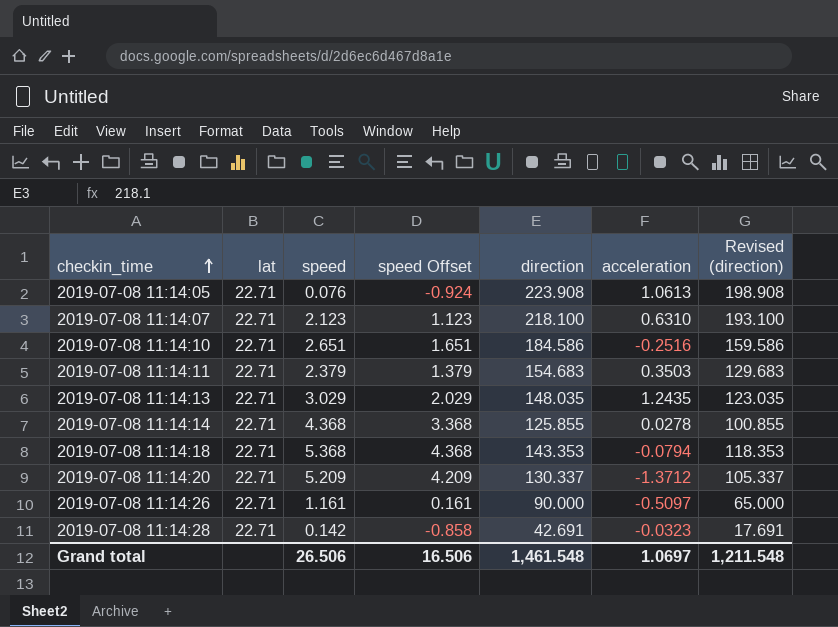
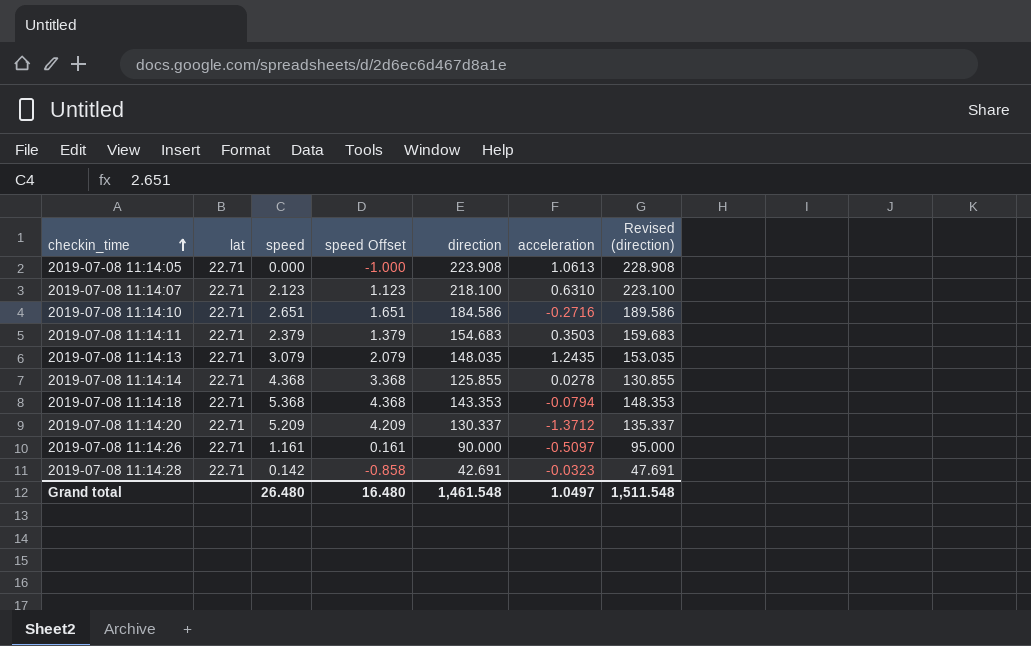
column Revised (direction) | formula: [direction] - 25 -> [direction] + 5
2019-07-08 11:14:05 | speed: 0.076 -> 0.000
2019-07-08 11:14:05 | speed Offset: -0.924 -> -1.000
2019-07-08 11:14:10 | acceleration: -0.2516 -> -0.2716
2019-07-08 11:14:13 | speed: 3.029 -> 3.079
2019-07-08 11:14:13 | speed Offset: 2.029 -> 2.079
Grand total | speed: 26.506 -> 26.480
Grand total | speed Offset: 16.506 -> 16.480
Grand total | acceleration: 1.0697 -> 1.0497
Grand total | Revised (direction): 1,211.548 -> 1,511.548

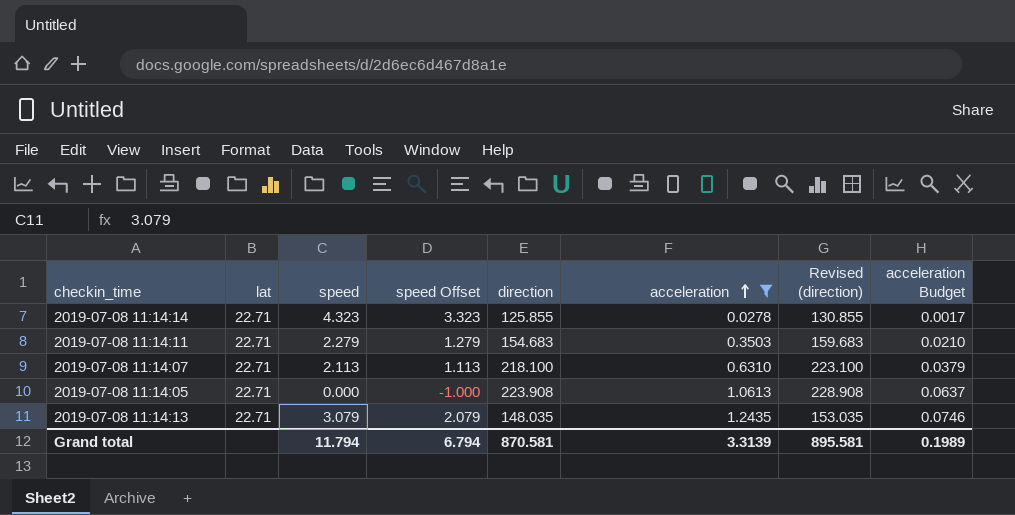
filter: none -> acceleration >= 0.0278
row order: checkin_time ascending -> acceleration ascending
column acceleration Budget | formula: none -> [acceleration] * 0.06
2019-07-08 11:14:14 | speed: 4.368 -> 4.323
2019-07-08 11:14:14 | speed Offset: 3.368 -> 3.323
2019-07-08 11:14:11 | speed: 2.379 -> 2.279
2019-07-08 11:14:11 | speed Offset: 1.379 -> 1.279
2019-07-08 11:14:07 | speed: 2.123 -> 2.113
2019-07-08 11:14:07 | speed Offset: 1.123 -> 1.113
Grand total | speed: 26.480 -> 11.794
Grand total | speed Offset: 16.480 -> 6.794
Grand total | direction: 1,461.548 -> 870.581
Grand total | acceleration: 1.0497 -> 3.3139
Grand total | Revised (direction): 1,511.548 -> 895.581

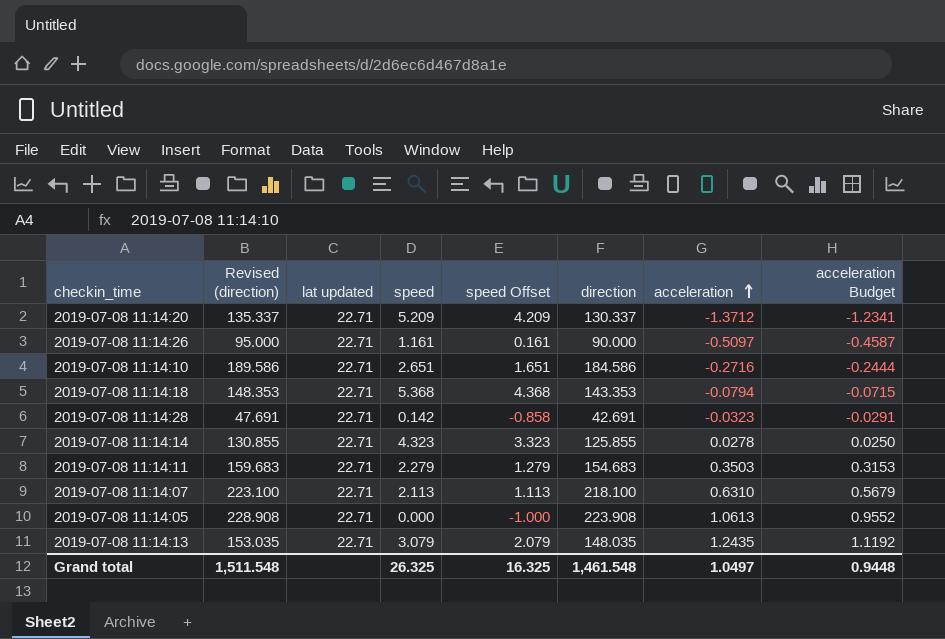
filter: acceleration >= 0.0278 -> none
column Revised (direction) | position: 7 -> 2
column name: lat -> lat updated
column acceleration Budget | formula: [acceleration] * 0.06 -> [acceleration] * 0.9
Grand total | Revised (direction): 895.581 -> 1,511.548
Grand total | speed: 11.794 -> 26.325
Grand total | speed Offset: 6.794 -> 16.325
Grand total | direction: 870.581 -> 1,461.548
Grand total | acceleration: 3.3139 -> 1.0497
Grand total | acceleration Budget: 0.1989 -> 0.9448

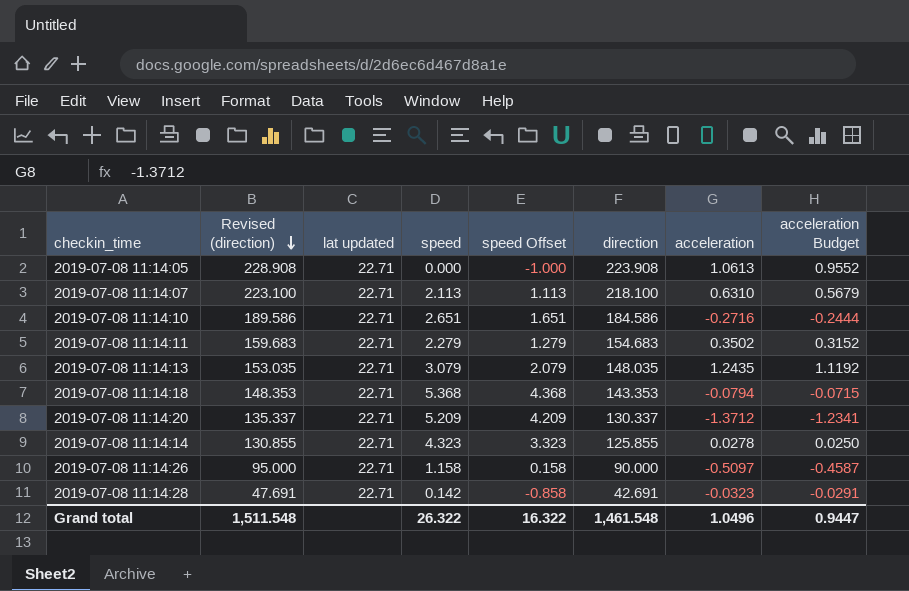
row order: acceleration ascending -> Revised (direction) descending
2019-07-08 11:14:11 | acceleration: 0.3503 -> 0.3502
2019-07-08 11:14:11 | acceleration Budget: 0.3153 -> 0.3152
2019-07-08 11:14:26 | speed: 1.161 -> 1.158
2019-07-08 11:14:26 | speed Offset: 0.161 -> 0.158
Grand total | speed: 26.325 -> 26.322
Grand total | speed Offset: 16.325 -> 16.322
Grand total | acceleration: 1.0497 -> 1.0496
Grand total | acceleration Budget: 0.9448 -> 0.9447

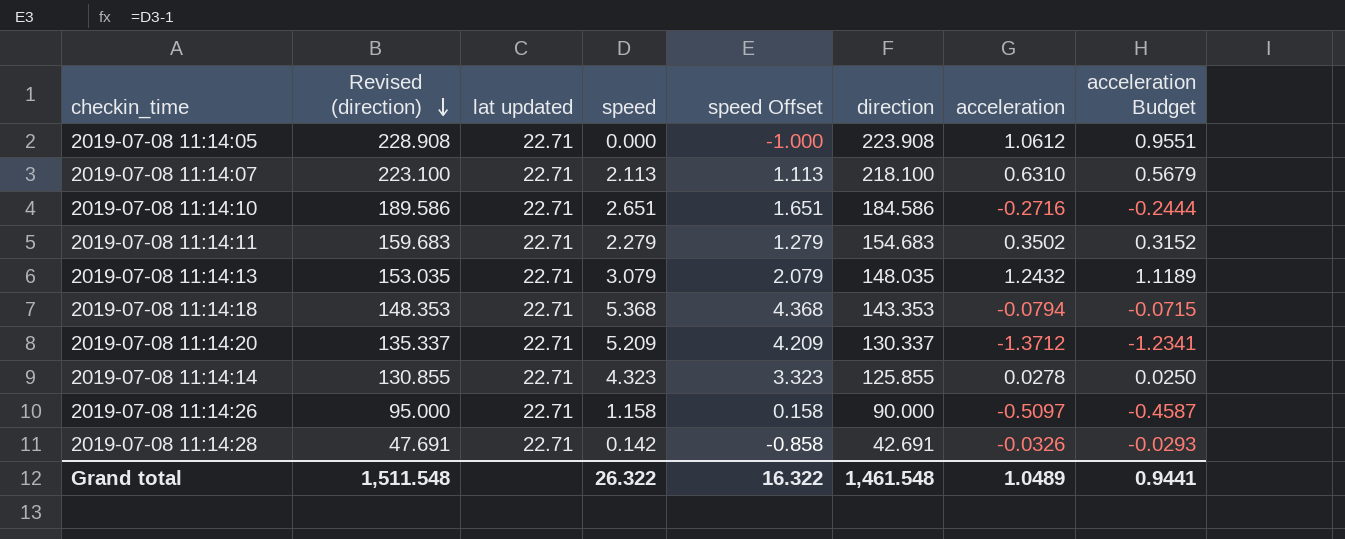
2019-07-08 11:14:05 | acceleration: 1.0613 -> 1.0612
2019-07-08 11:14:05 | acceleration Budget: 0.9552 -> 0.9551
2019-07-08 11:14:13 | acceleration: 1.2435 -> 1.2432
2019-07-08 11:14:13 | acceleration Budget: 1.1192 -> 1.1189
2019-07-08 11:14:28 | acceleration: -0.0323 -> -0.0326
2019-07-08 11:14:28 | acceleration Budget: -0.0291 -> -0.0293
Grand total | acceleration: 1.0496 -> 1.0489
Grand total | acceleration Budget: 0.9447 -> 0.9441

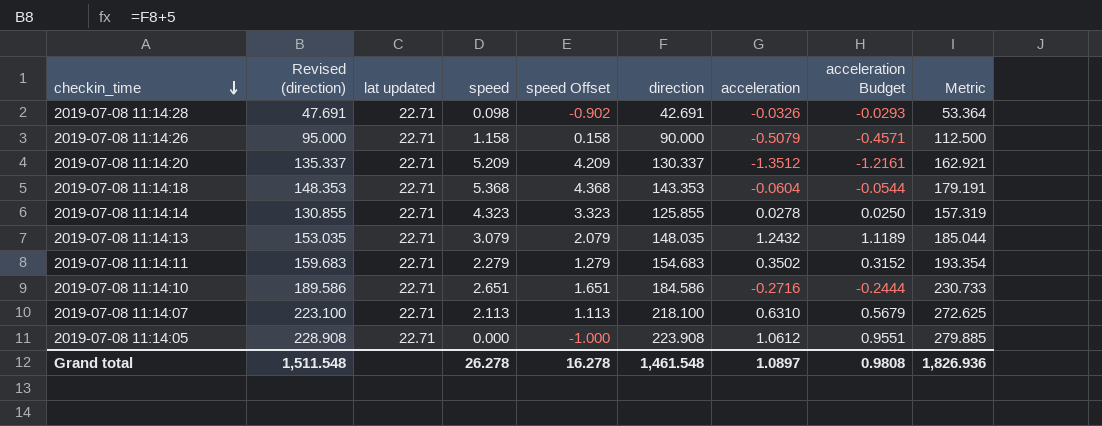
row order: Revised (direction) descending -> checkin_time descending
column Metric | formula: none -> [direction] * 1.25
2019-07-08 11:14:28 | speed: 0.142 -> 0.098
2019-07-08 11:14:28 | speed Offset: -0.858 -> -0.902
2019-07-08 11:14:26 | acceleration: -0.5097 -> -0.5079
2019-07-08 11:14:26 | acceleration Budget: -0.4587 -> -0.4571
2019-07-08 11:14:20 | acceleration: -1.3712 -> -1.3512
2019-07-08 11:14:20 | acceleration Budget: -1.2341 -> -1.2161
2019-07-08 11:14:18 | acceleration: -0.0794 -> -0.0604
2019-07-08 11:14:18 | acceleration Budget: -0.0715 -> -0.0544
Grand total | speed: 26.322 -> 26.278
Grand total | speed Offset: 16.322 -> 16.278
Grand total | acceleration: 1.0489 -> 1.0897
Grand total | acceleration Budget: 0.9441 -> 0.9808

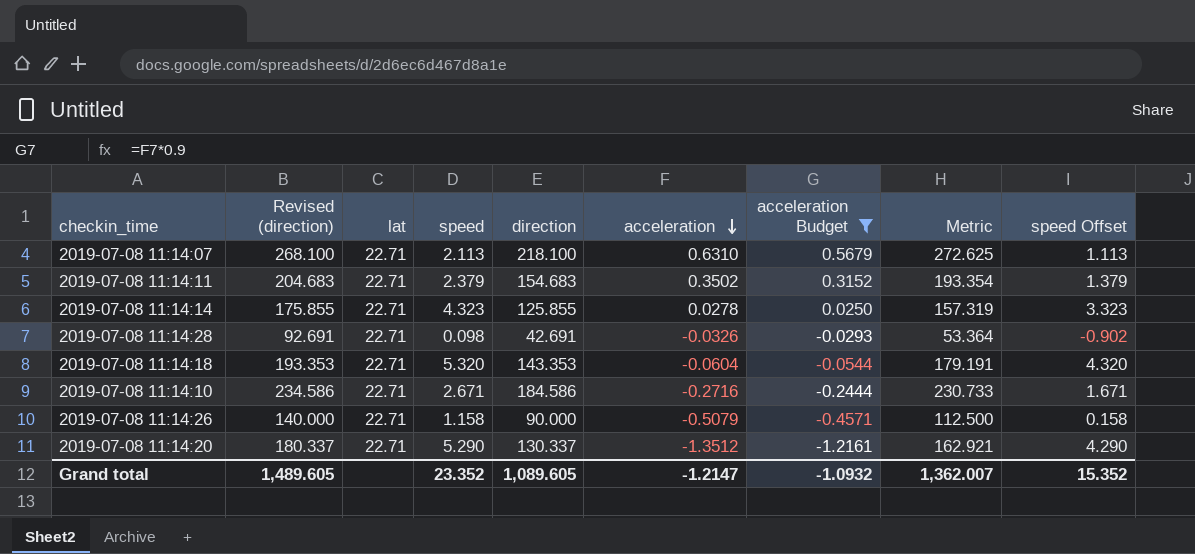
filter: none -> acceleration Budget <= 0.5679
row order: checkin_time descending -> acceleration descending
column Revised (direction) | formula: [direction] + 5 -> [direction] + 50
column name: lat updated -> lat
column speed Offset | position: 5 -> 9
2019-07-08 11:14:11 | speed: 2.279 -> 2.379
2019-07-08 11:14:11 | speed Offset: 1.279 -> 1.379
2019-07-08 11:14:18 | speed: 5.368 -> 5.320
2019-07-08 11:14:18 | speed Offset: 4.368 -> 4.320
2019-07-08 11:14:10 | speed: 2.651 -> 2.671
2019-07-08 11:14:10 | speed Offset: 1.651 -> 1.671
2019-07-08 11:14:20 | speed: 5.209 -> 5.290
2019-07-08 11:14:20 | speed Offset: 4.209 -> 4.290
Grand total | Revised (direction): 1,511.548 -> 1,489.605
Grand total | speed: 26.278 -> 23.352
Grand total | direction: 1,461.548 -> 1,089.605
Grand total | acceleration: 1.0897 -> -1.2147
Grand total | acceleration Budget: 0.9808 -> -1.0932
Grand total | Metric: 1,826.936 -> 1,362.007
Grand total | speed Offset: 16.278 -> 15.352

